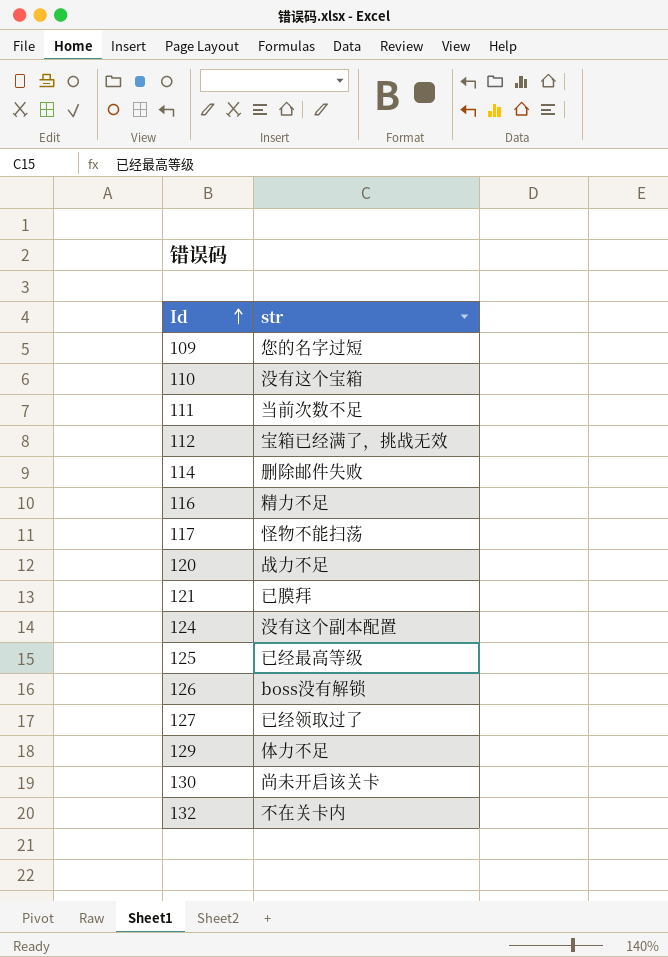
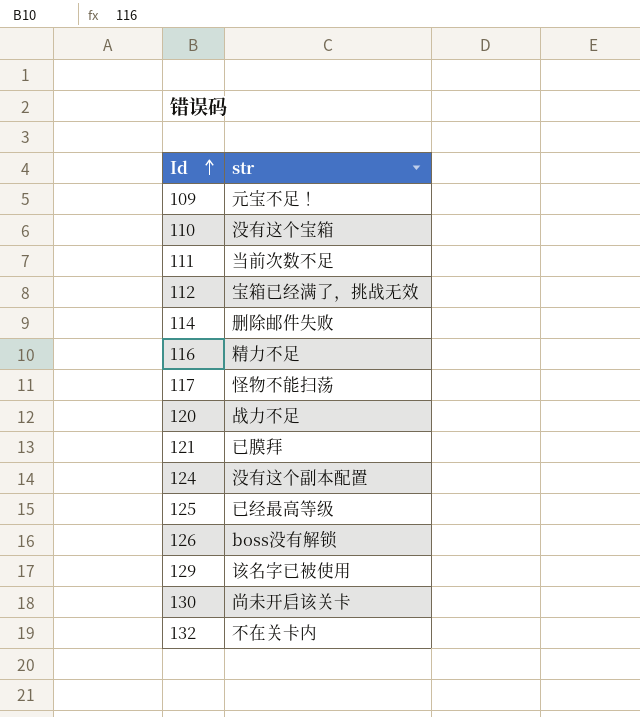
row 127: 已经领取过了 -> none
109 | str: 您的名字过短 -> 元宝不足！
129 | str: 体力不足 -> 该名字已被使用

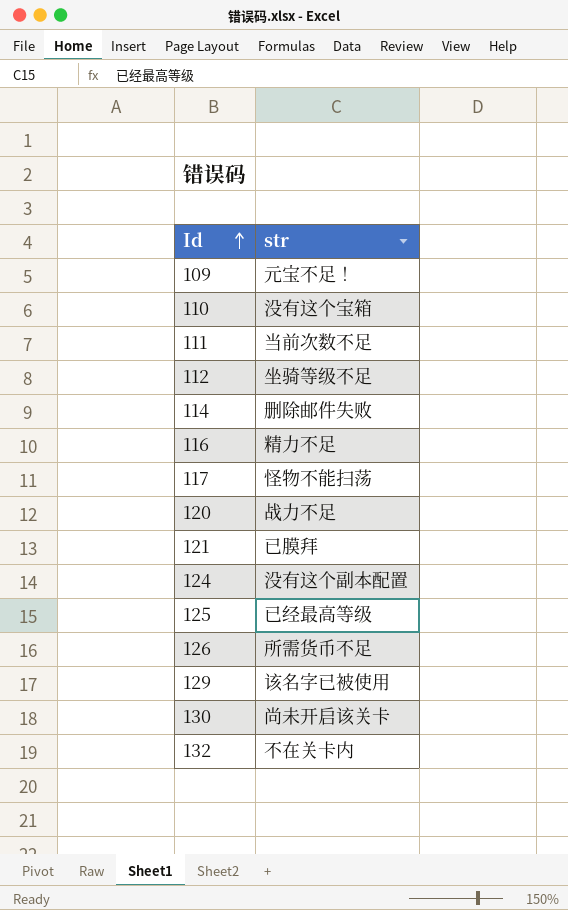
112 | str: 宝箱已经满了，挑战无效 -> 坐骑等级不足
126 | str: boss没有解锁 -> 所需货币不足

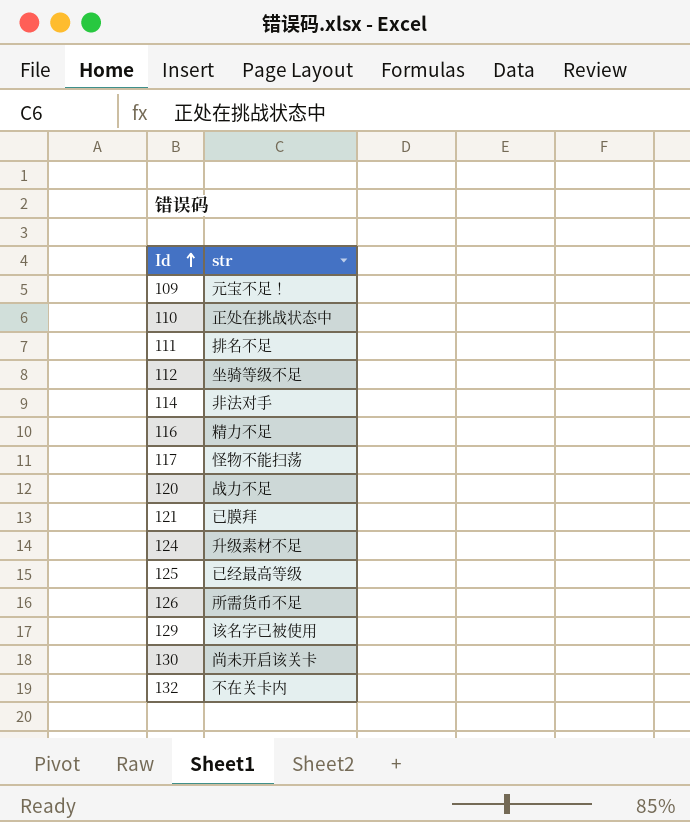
110 | str: 没有这个宝箱 -> 正处在挑战状态中
111 | str: 当前次数不足 -> 排名不足
114 | str: 删除邮件失败 -> 非法对手
124 | str: 没有这个副本配置 -> 升级素材不足

